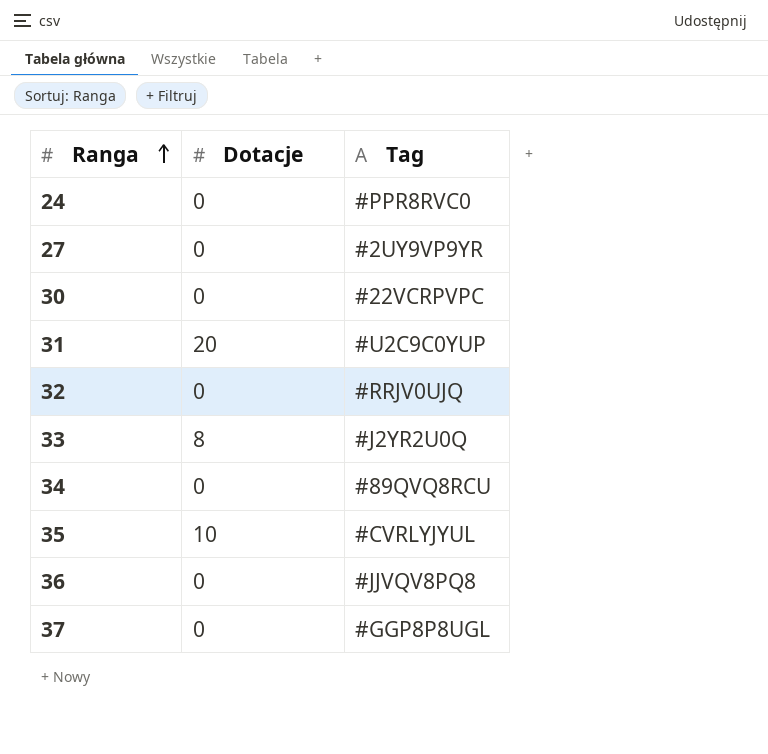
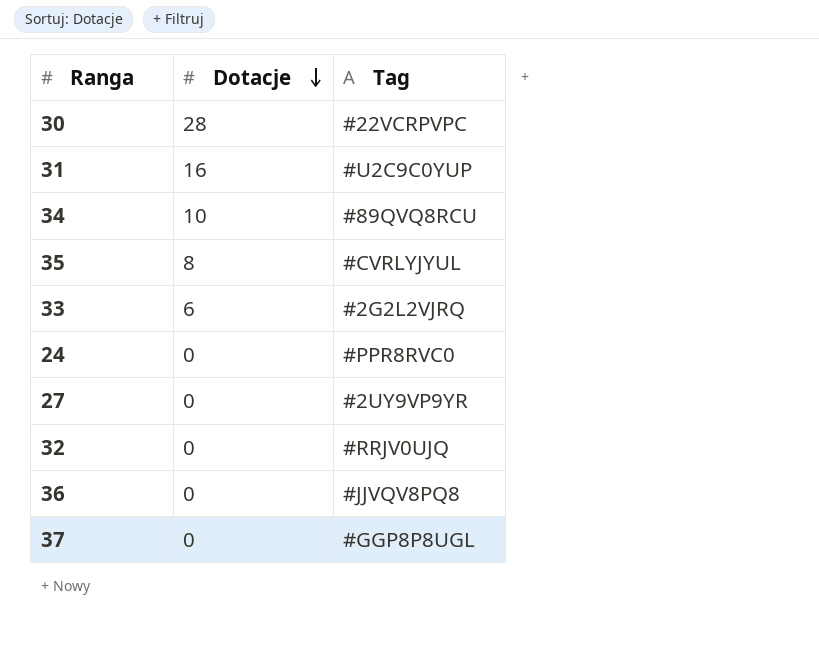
row order: Ranga ascending -> Dotacje descending
30 | Dotacje: 0 -> 28
31 | Dotacje: 20 -> 16
34 | Dotacje: 0 -> 10
35 | Dotacje: 10 -> 8
33 | Dotacje: 8 -> 6
33 | Tag: #J2YR2U0Q -> #2G2L2VJRQ

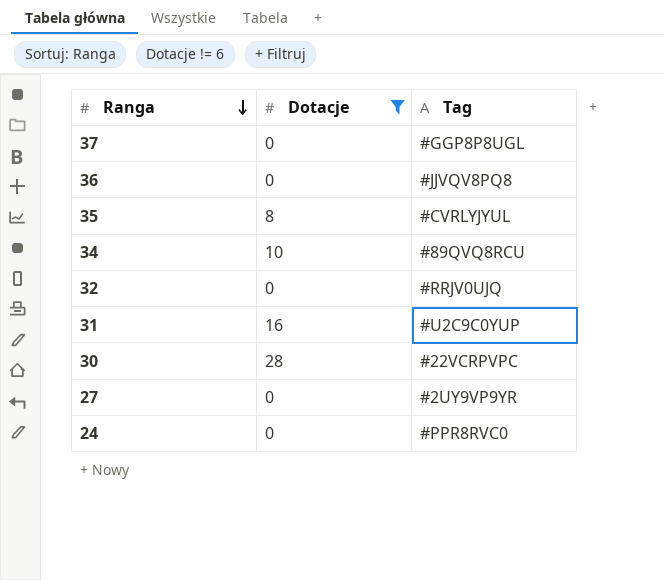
filter: none -> Dotacje != 6
row order: Dotacje descending -> Ranga descending

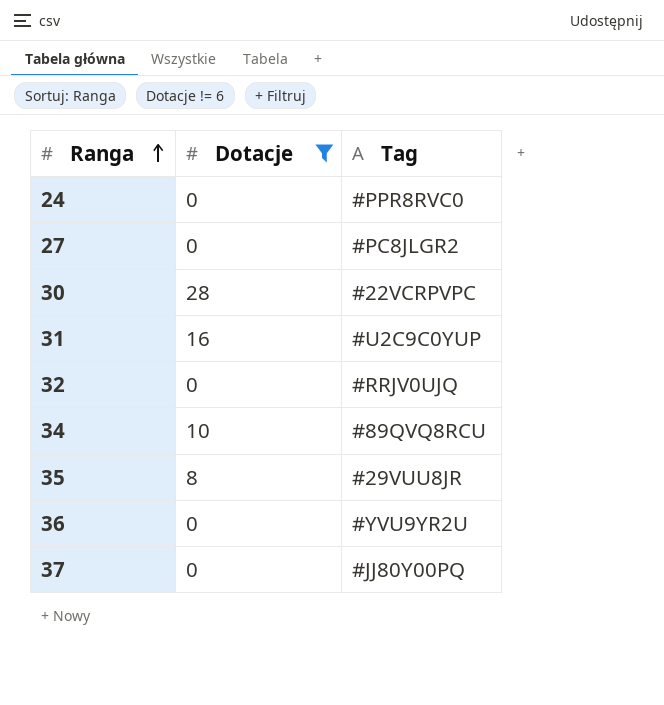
row order: Ranga descending -> Ranga ascending
27 | Tag: #2UY9VP9YR -> #PC8JLGR2
35 | Tag: #CVRLYJYUL -> #29VUU8JR
36 | Tag: #JJVQV8PQ8 -> #YVU9YR2U
37 | Tag: #GGP8P8UGL -> #JJ80Y00PQ

